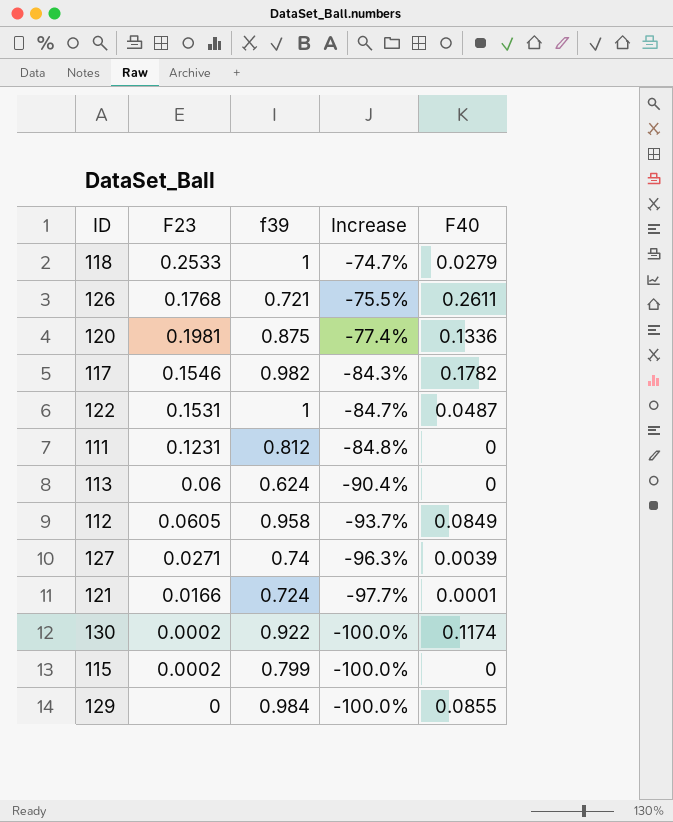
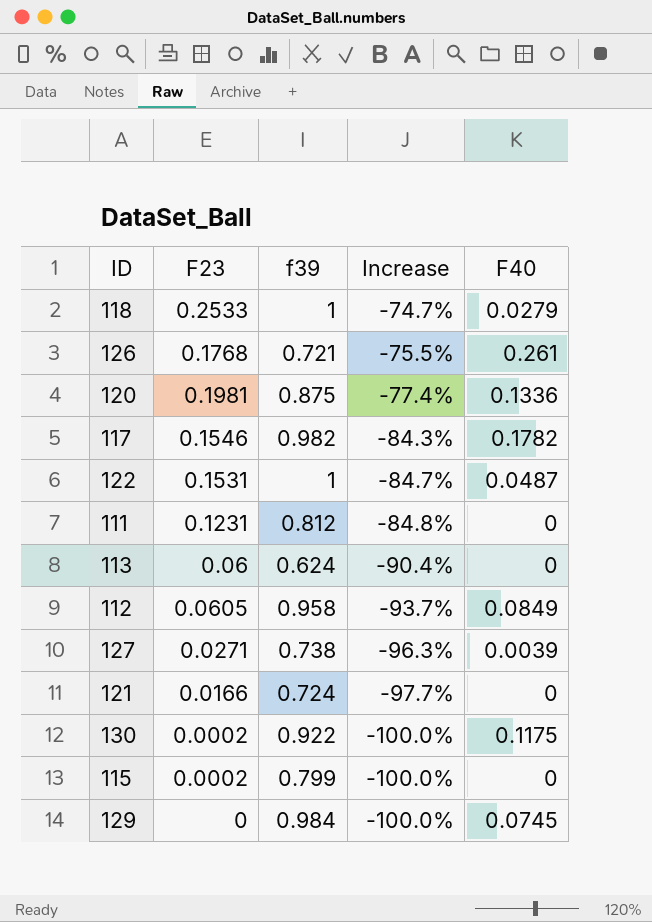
126 | F40: 0.2611 -> 0.261
127 | f39: 0.74 -> 0.738
121 | F40: 0.0001 -> 0
130 | F40: 0.1174 -> 0.1175
129 | F40: 0.0855 -> 0.0745

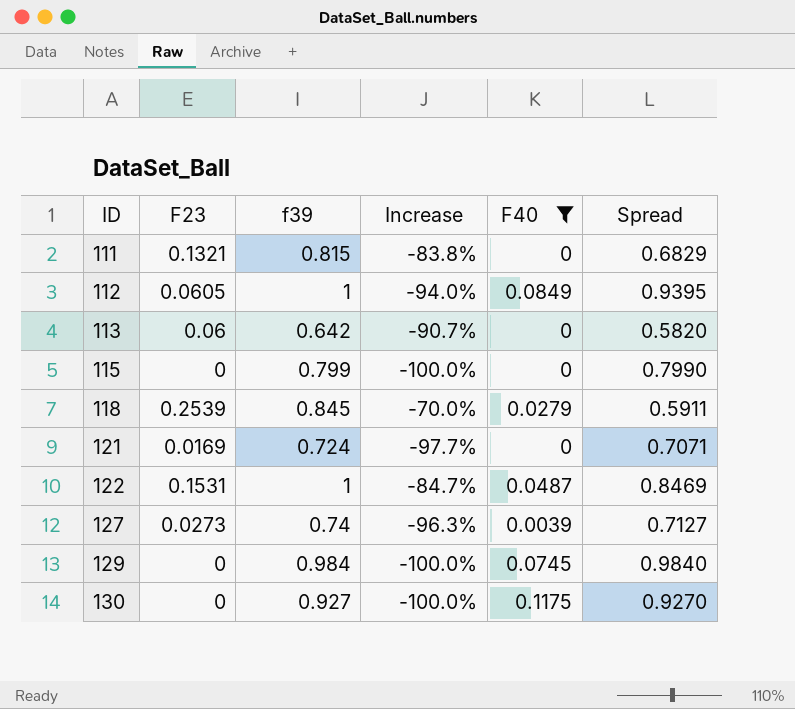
filter: none -> F40 <= 0.1175
row order: Increase descending -> ID ascending
column Spread | formula: none -> [f39] - [F23]
111 | F23: 0.1231 -> 0.1321
111 | f39: 0.812 -> 0.815
111 | Increase: -84.8% -> -83.8%
112 | f39: 0.958 -> 1
112 | Increase: -93.7% -> -94.0%
113 | f39: 0.624 -> 0.642
113 | Increase: -90.4% -> -90.7%
115 | F23: 0.0002 -> 0
118 | F23: 0.2533 -> 0.2539
118 | f39: 1 -> 0.845
118 | Increase: -74.7% -> -70.0%
121 | F23: 0.0166 -> 0.0169
127 | F23: 0.0271 -> 0.0273
127 | f39: 0.738 -> 0.74
130 | F23: 0.0002 -> 0
130 | f39: 0.922 -> 0.927

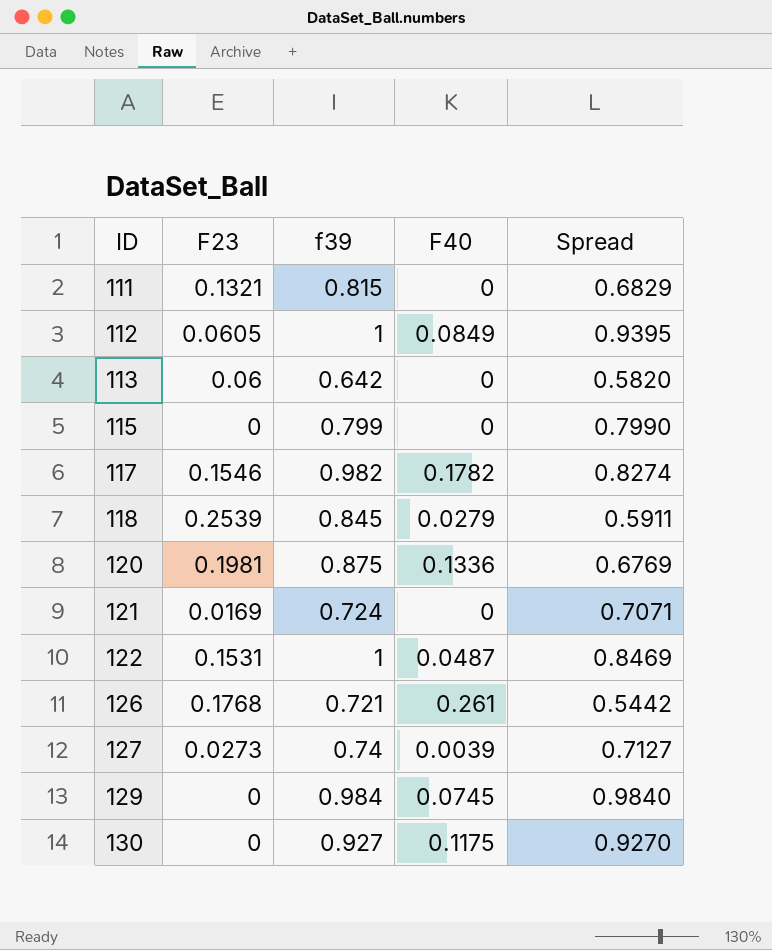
filter: F40 <= 0.1175 -> none
column Increase | formula: ([F23] - [f39]) / [f39] -> none

